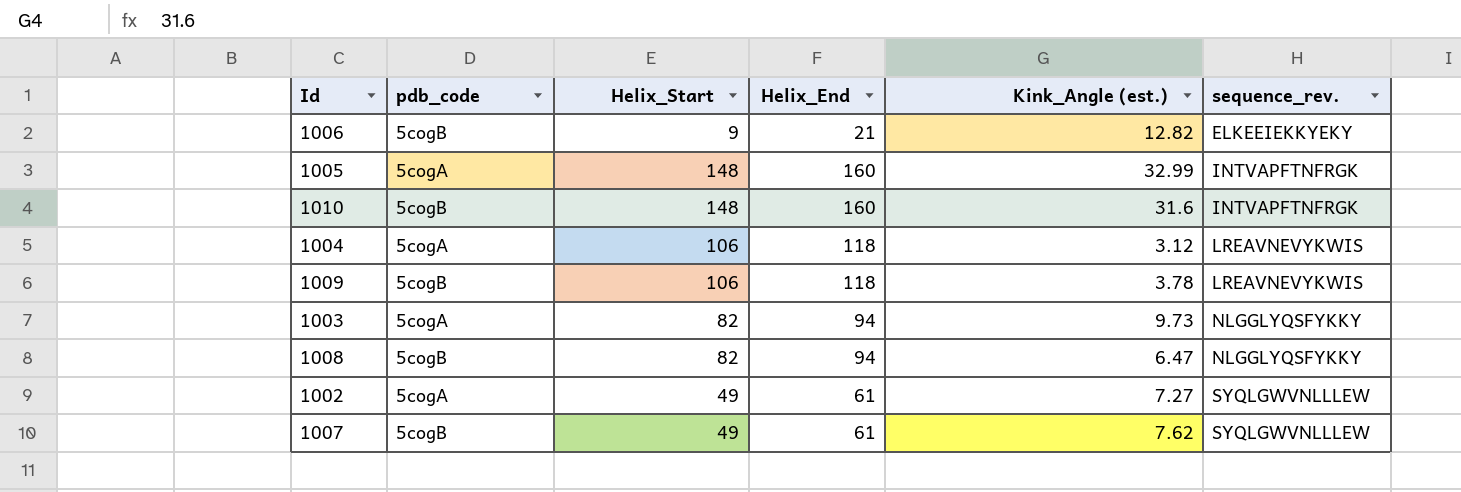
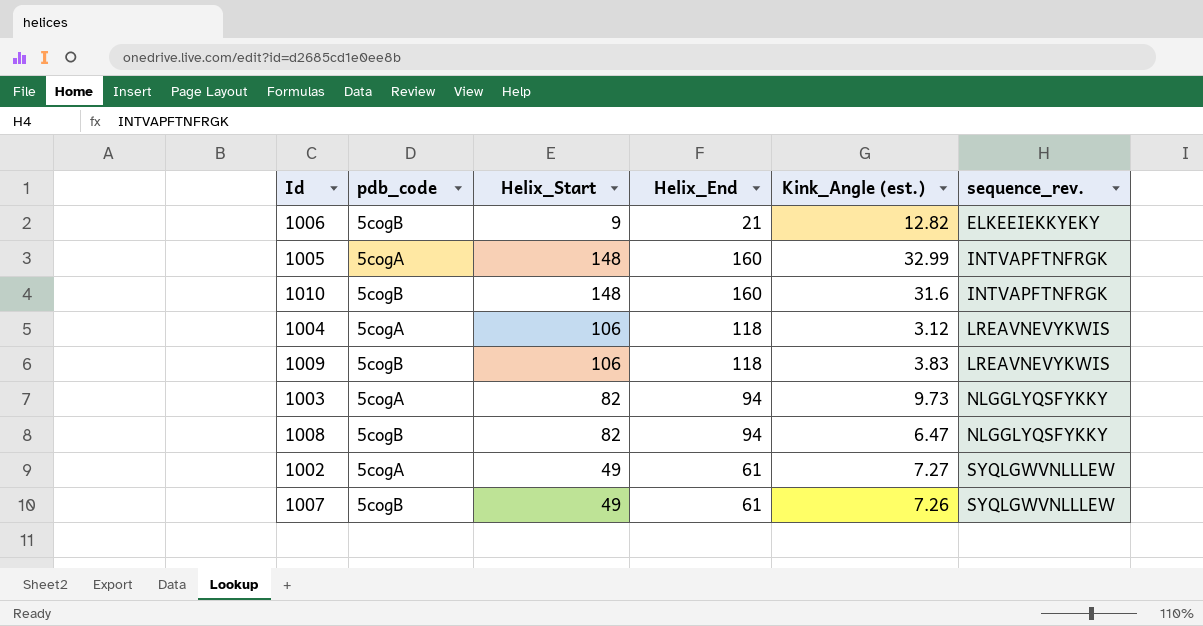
1009 | Kink_Angle (est.): 3.78 -> 3.83
1007 | Kink_Angle (est.): 7.62 -> 7.26

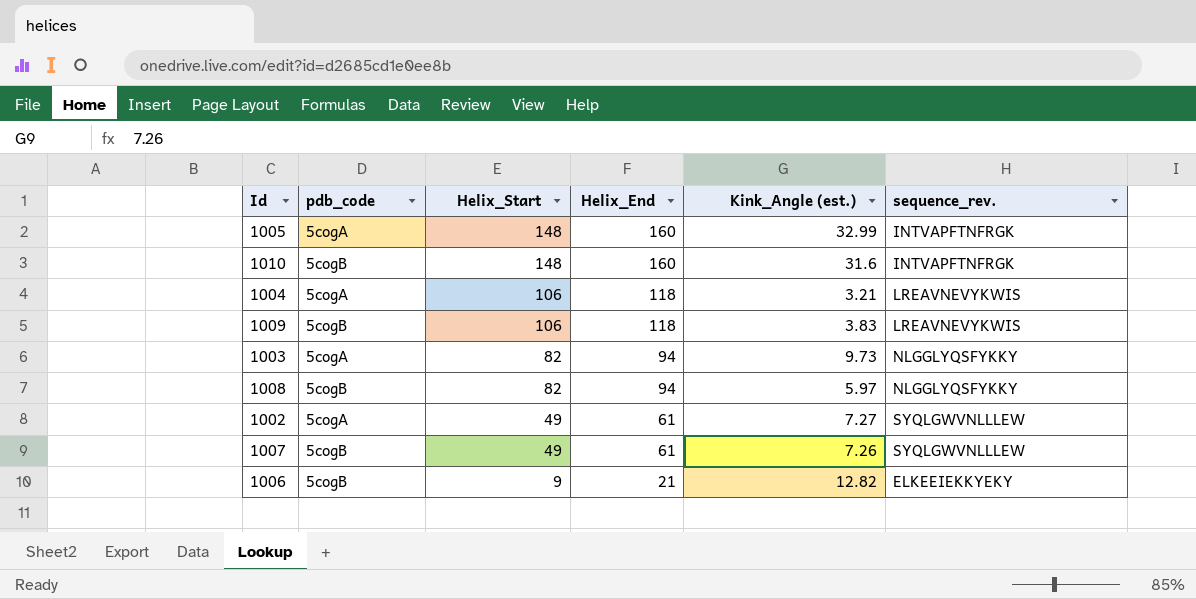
row order: sequence_rev. ascending -> Helix_Start descending
1004 | Kink_Angle (est.): 3.12 -> 3.21
1008 | Kink_Angle (est.): 6.47 -> 5.97

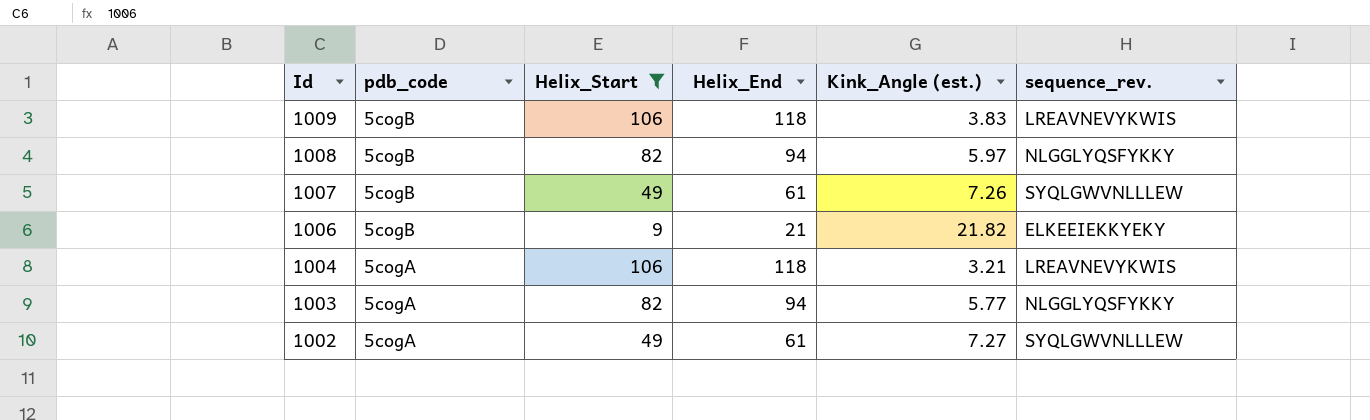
filter: none -> Helix_Start != 148
row order: Helix_Start descending -> Id descending
1006 | Kink_Angle (est.): 12.82 -> 21.82
1003 | Kink_Angle (est.): 9.73 -> 5.77

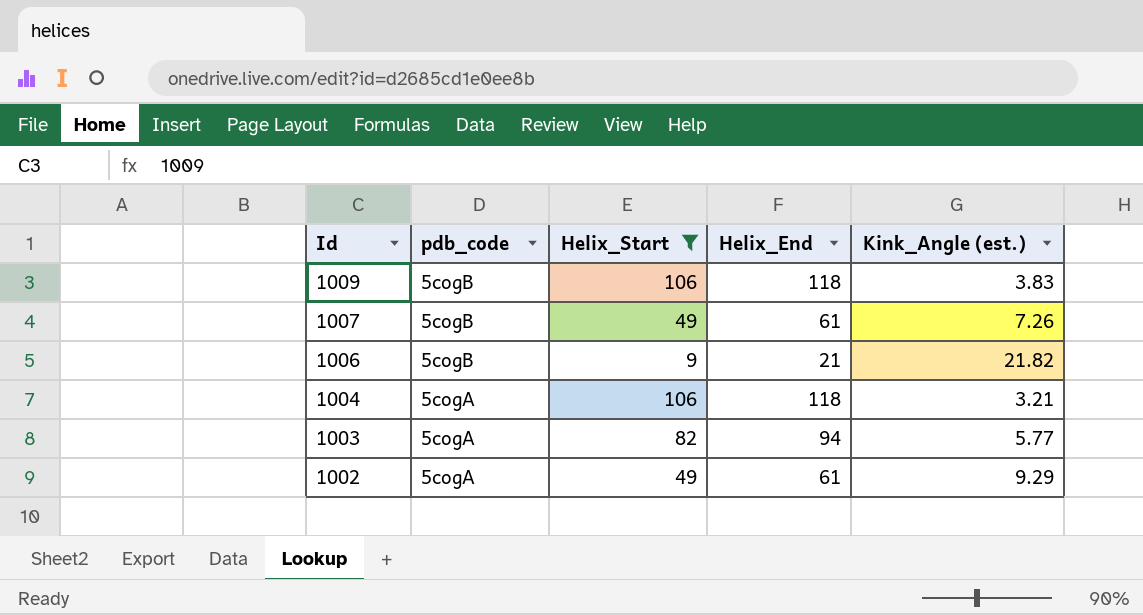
column sequence_rev. | position: 6 -> none
row 1008: 5cogB | 82 | 94 | 5.97 | NLGGLYQSFYKKY -> none
1002 | Kink_Angle (est.): 7.27 -> 9.29

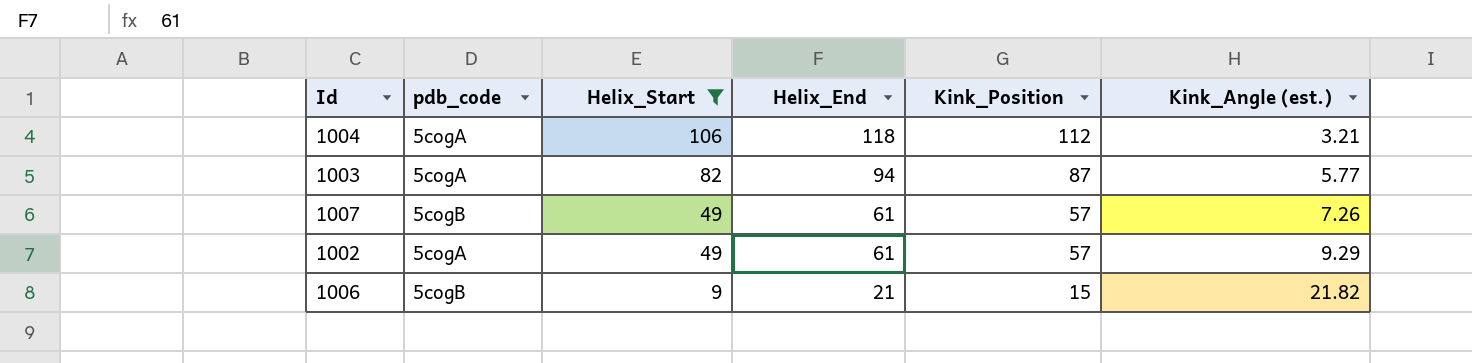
row order: Id descending -> Helix_Start descending
column Kink_Position | position: none -> 5
row 1009: 5cogB | 106 | 118 | 3.83 -> none

